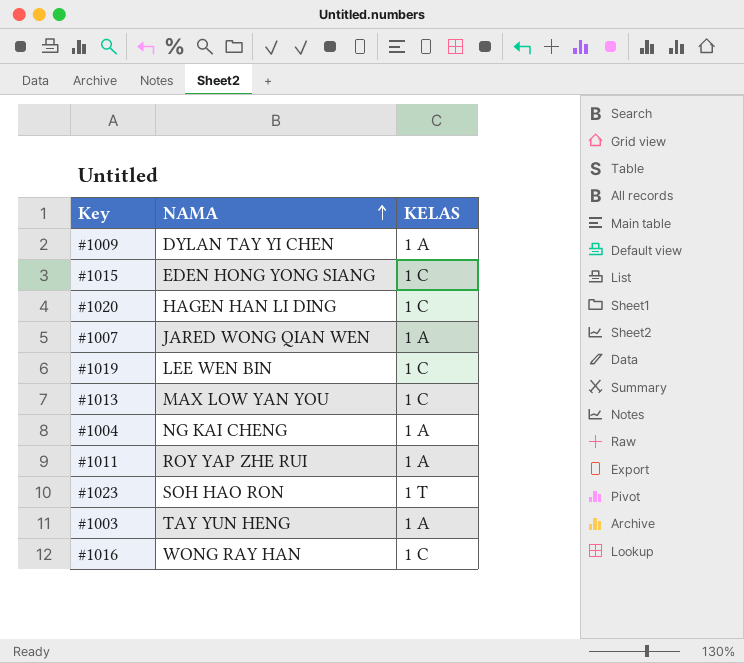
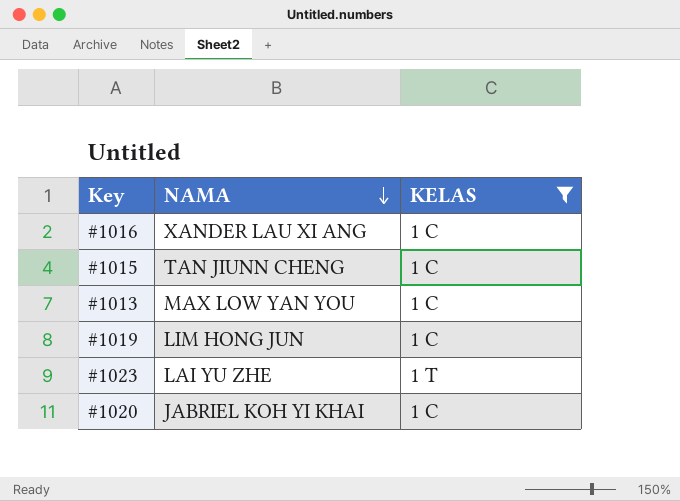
filter: none -> KELAS != 1 A
row order: NAMA ascending -> NAMA descending
#1016 | NAMA: WONG RAY HAN -> XANDER LAU XI ANG
#1015 | NAMA: EDEN HONG YONG SIANG -> TAN JIUNN CHENG
#1019 | NAMA: LEE WEN BIN -> LIM HONG JUN
#1023 | NAMA: SOH HAO RON -> LAI YU ZHE
#1020 | NAMA: HAGEN HAN LI DING -> JABRIEL KOH YI KHAI

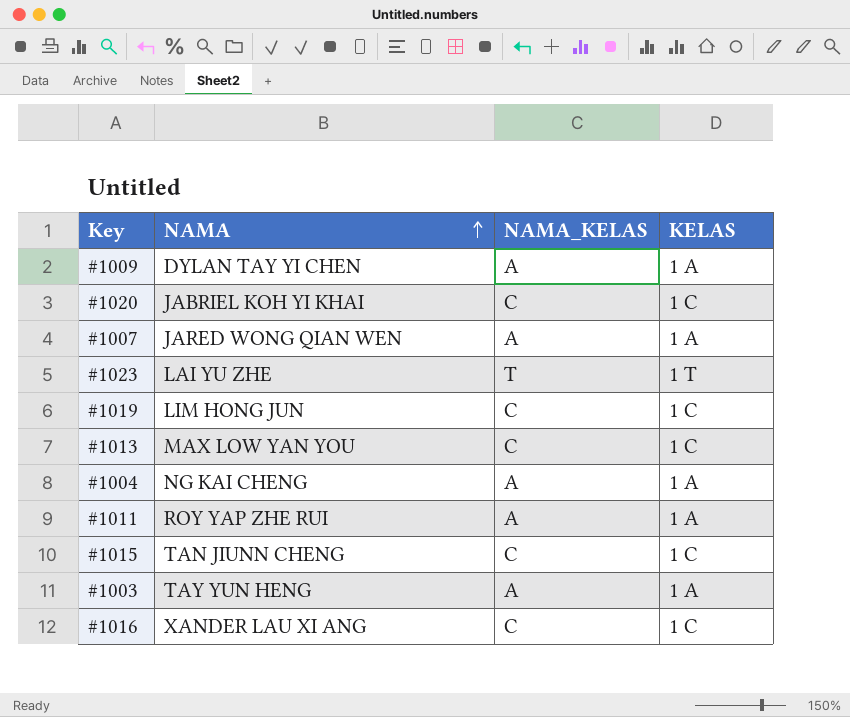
filter: KELAS != 1 A -> none
row order: NAMA descending -> NAMA ascending
column NAMA_KELAS | position: none -> 3

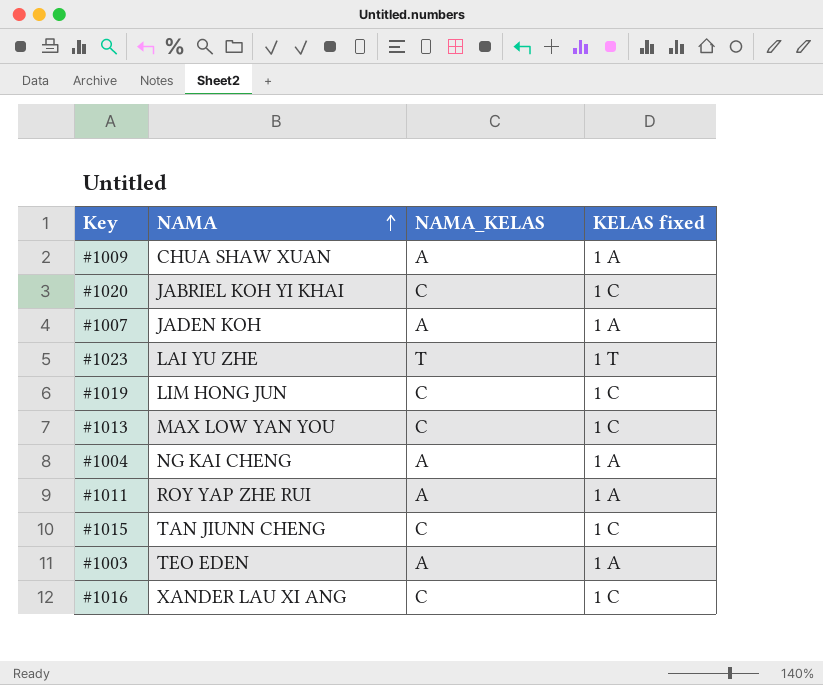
column name: KELAS -> KELAS fixed
#1009 | NAMA: DYLAN TAY YI CHEN -> CHUA SHAW XUAN
#1007 | NAMA: JARED WONG QIAN WEN -> JADEN KOH
#1003 | NAMA: TAY YUN HENG -> TEO EDEN

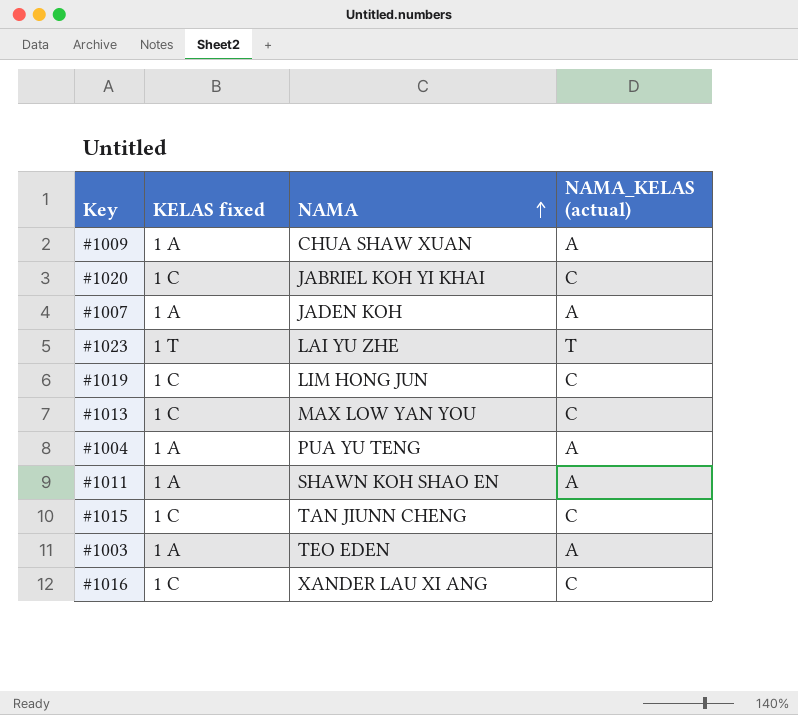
column KELAS fixed | position: 4 -> 2
column name: NAMA_KELAS -> NAMA_KELAS (actual)
#1004 | NAMA: NG KAI CHENG -> PUA YU TENG
#1011 | NAMA: ROY YAP ZHE RUI -> SHAWN KOH SHAO EN

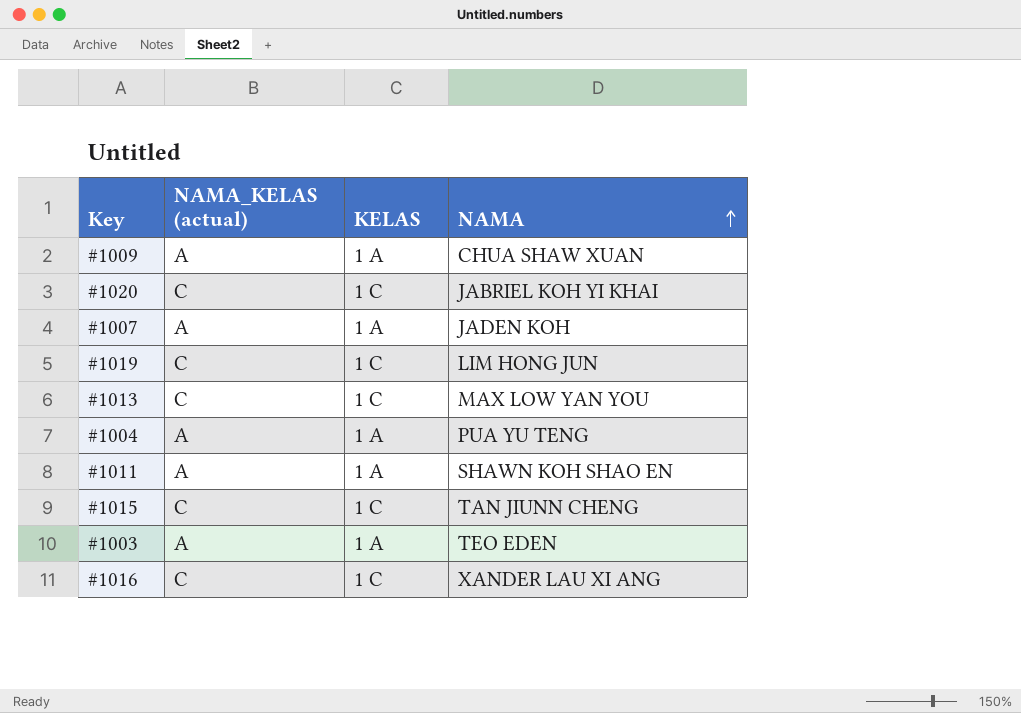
column NAMA_KELAS (actual) | position: 4 -> 2
column name: KELAS fixed -> KELAS
row #1023: 1 T | LAI YU ZHE | T -> none

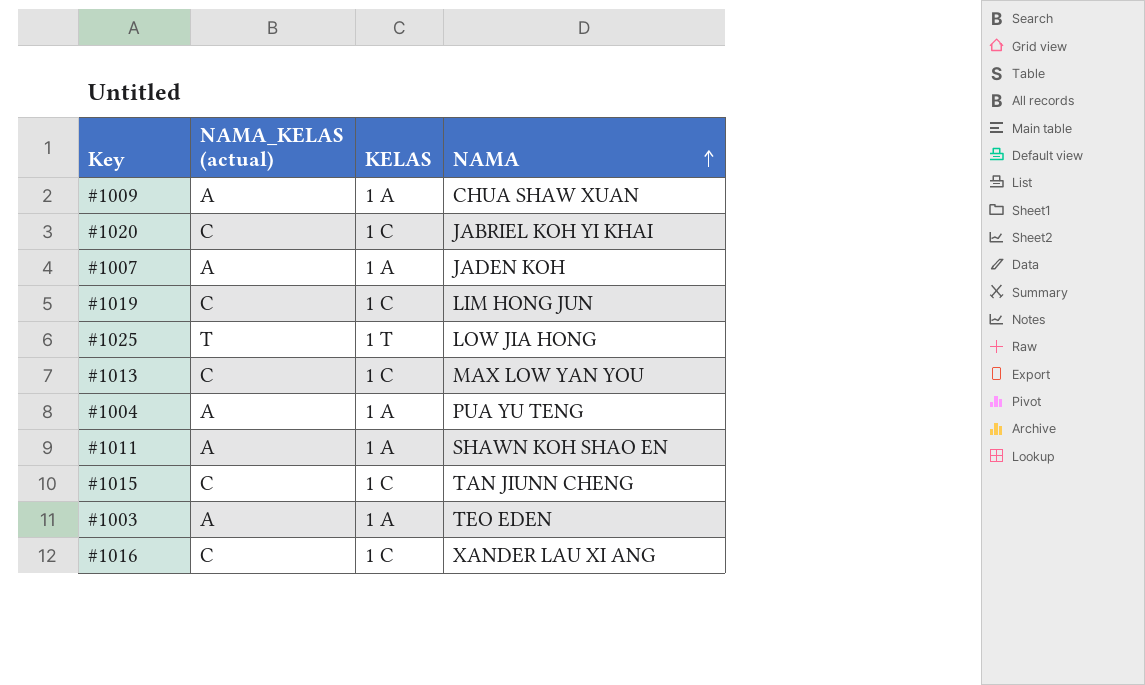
row #1025: none -> T | 1 T | LOW JIA HONG

